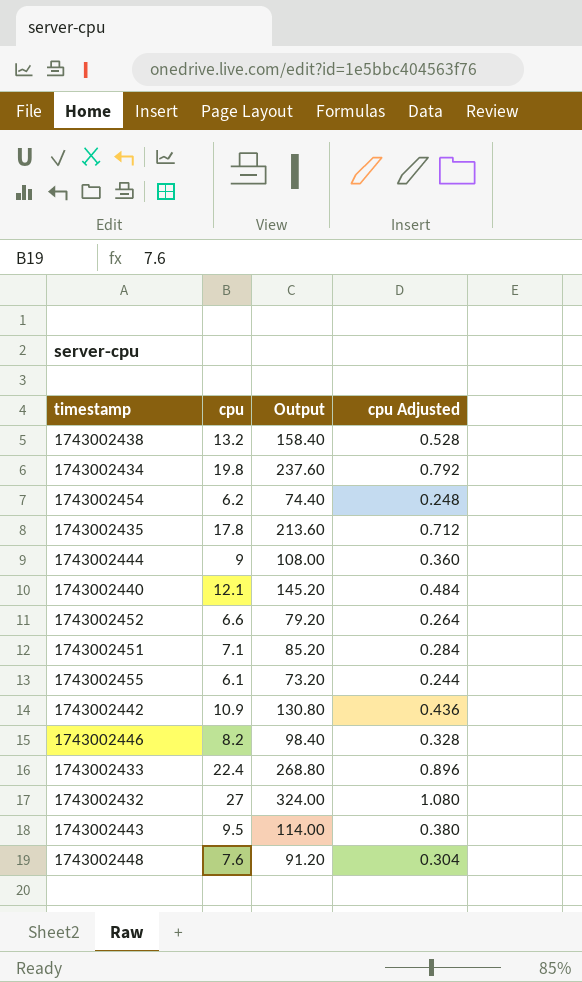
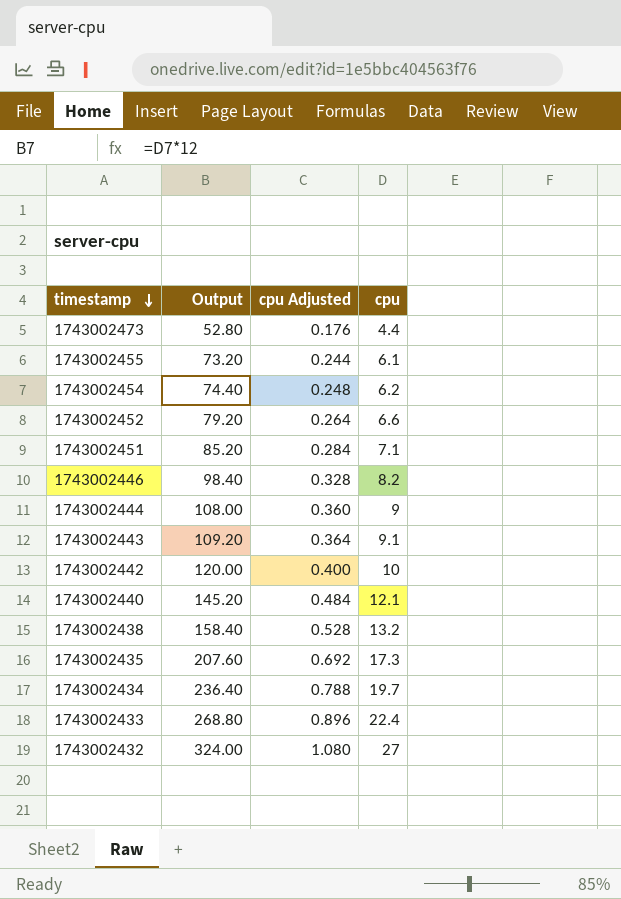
row order: none -> timestamp descending
column cpu | position: 2 -> 4
row 1743002448: 7.6 | 91.20 | 0.304 -> none
row 1743002473: none -> 52.80 | 0.176 | 4.4
1743002443 | Output: 114.00 -> 109.20
1743002443 | cpu Adjusted: 0.380 -> 0.364
1743002443 | cpu: 9.5 -> 9.1
1743002442 | Output: 130.80 -> 120.00
1743002442 | cpu Adjusted: 0.436 -> 0.400
1743002442 | cpu: 10.9 -> 10
1743002435 | Output: 213.60 -> 207.60
1743002435 | cpu Adjusted: 0.712 -> 0.692
1743002435 | cpu: 17.8 -> 17.3
1743002434 | Output: 237.60 -> 236.40
1743002434 | cpu Adjusted: 0.792 -> 0.788
1743002434 | cpu: 19.8 -> 19.7

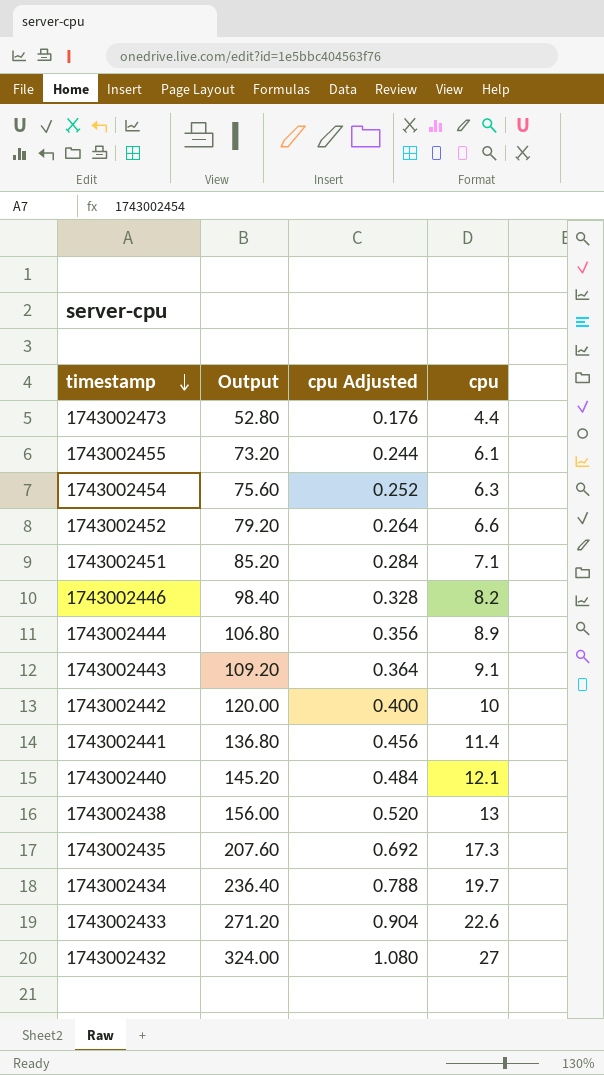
1743002454 | Output: 74.40 -> 75.60
1743002454 | cpu Adjusted: 0.248 -> 0.252
1743002454 | cpu: 6.2 -> 6.3
1743002444 | Output: 108.00 -> 106.80
1743002444 | cpu Adjusted: 0.360 -> 0.356
1743002444 | cpu: 9 -> 8.9
row 1743002441: none -> 136.80 | 0.456 | 11.4
1743002438 | Output: 158.40 -> 156.00
1743002438 | cpu Adjusted: 0.528 -> 0.520
1743002438 | cpu: 13.2 -> 13
1743002433 | Output: 268.80 -> 271.20
1743002433 | cpu Adjusted: 0.896 -> 0.904
1743002433 | cpu: 22.4 -> 22.6

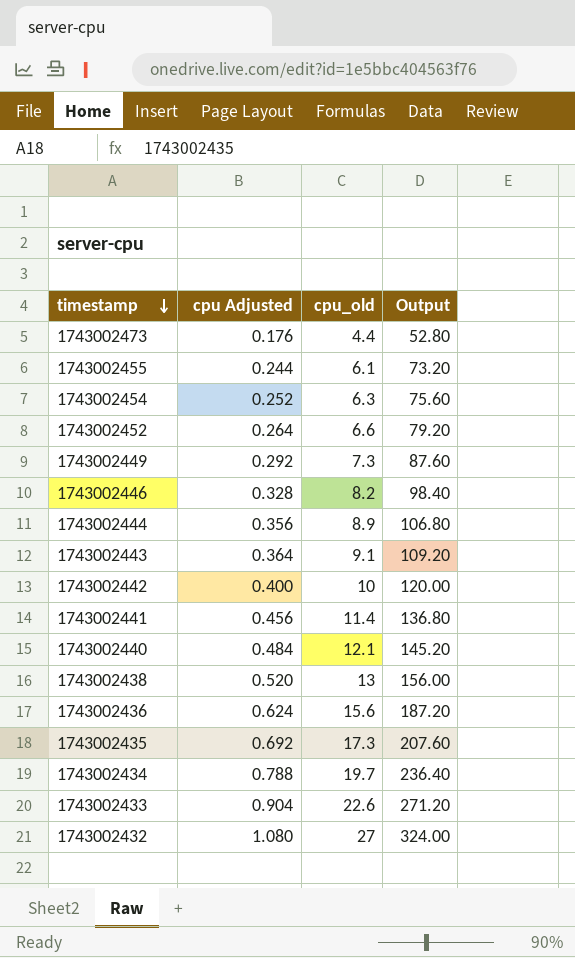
column name: cpu -> cpu_old
column Output | position: 2 -> 4
row 1743002451: 85.20 | 0.284 | 7.1 -> none
row 1743002449: none -> 0.292 | 7.3 | 87.60
row 1743002436: none -> 0.624 | 15.6 | 187.20

